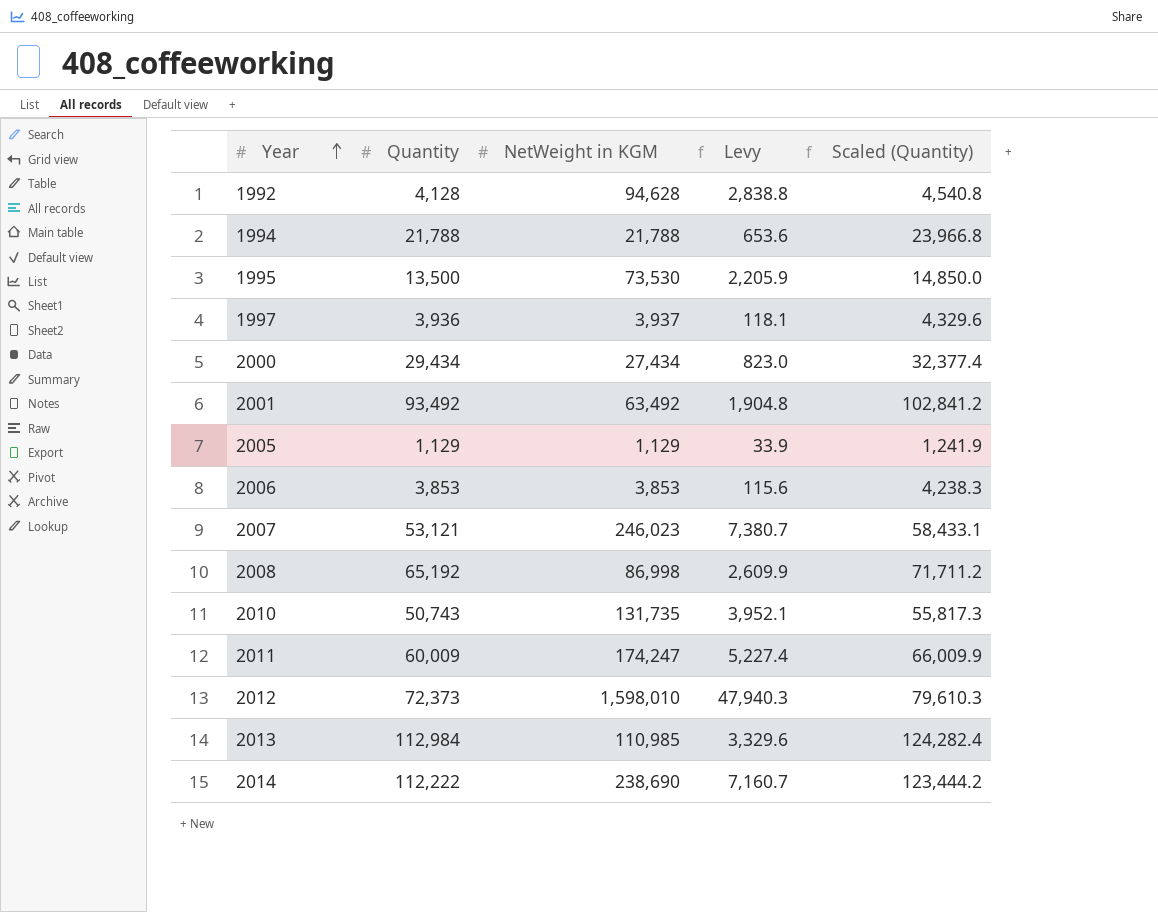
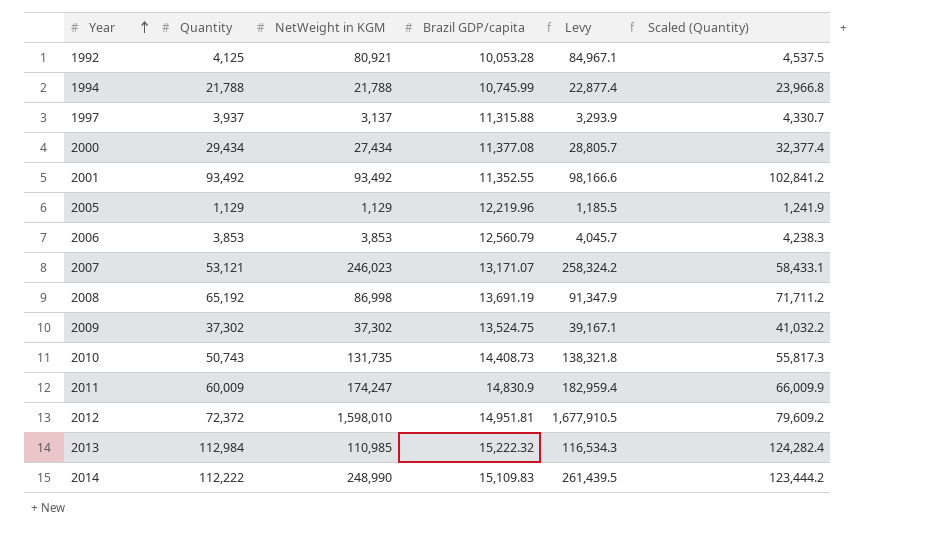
column Brazil GDP/capita | position: none -> 4
column Levy | formula: [NetWeight in KGM] * 0.03 -> [NetWeight in KGM] * 1.05
row 1995: 13,500 | 73,530 | 2,205.9 | 14,850.0 -> none
1992 | Quantity: 4,128 -> 4,125
1992 | NetWeight in KGM: 94,628 -> 80,921
1992 | Scaled (Quantity): 4,540.8 -> 4,537.5
1997 | Quantity: 3,936 -> 3,937
1997 | NetWeight in KGM: 3,937 -> 3,137
1997 | Scaled (Quantity): 4,329.6 -> 4,330.7
2001 | NetWeight in KGM: 63,492 -> 93,492
row 2009: none -> 37,302 | 37,302 | 13,524.75 | 39,167.1 | 41,032.2
2012 | Quantity: 72,373 -> 72,372
2012 | Scaled (Quantity): 79,610.3 -> 79,609.2
2014 | NetWeight in KGM: 238,690 -> 248,990

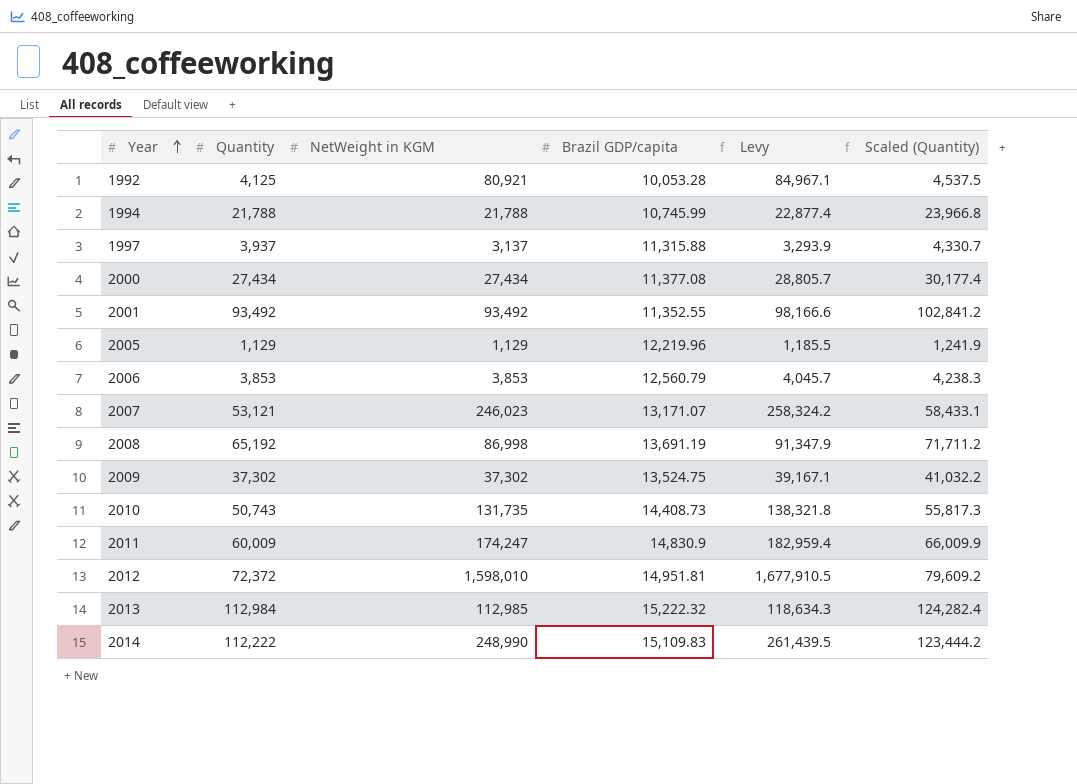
2000 | Quantity: 29,434 -> 27,434
2000 | Scaled (Quantity): 32,377.4 -> 30,177.4
2013 | NetWeight in KGM: 110,985 -> 112,985
2013 | Levy: 116,534.3 -> 118,634.3

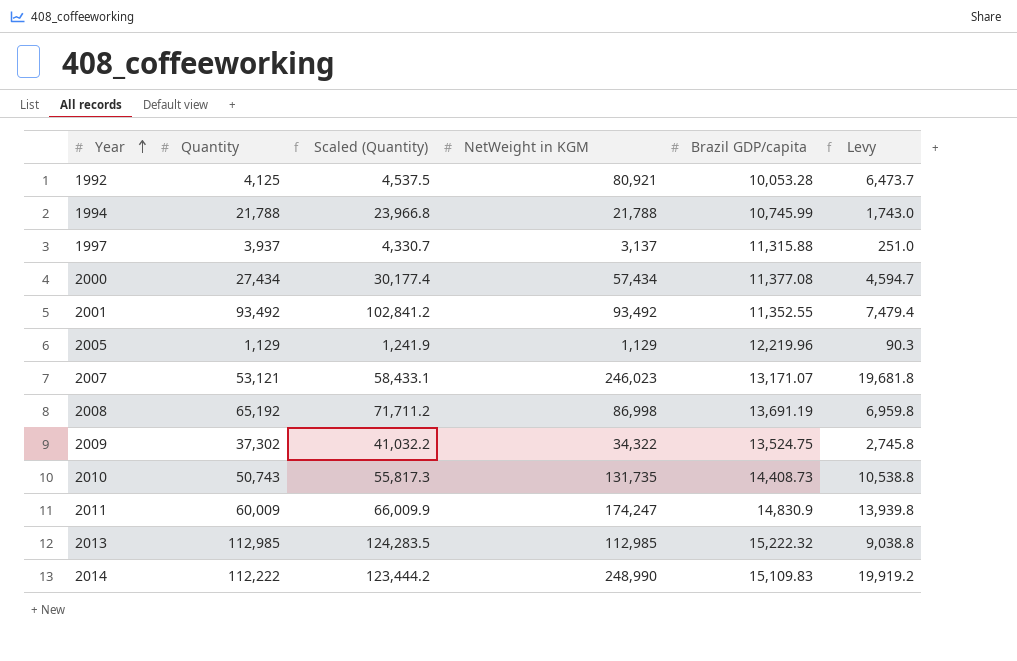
column Scaled (Quantity) | position: 6 -> 3
column Levy | formula: [NetWeight in KGM] * 1.05 -> [NetWeight in KGM] * 0.08
row 2006: 3,853 | 3,853 | 12,560.79 | 4,045.7 | 4,238.3 -> none
row 2012: 72,372 | 1,598,010 | 14,951.81 | 1,677,910.5 | 79,609.2 -> none
2000 | NetWeight in KGM: 27,434 -> 57,434
2009 | NetWeight in KGM: 37,302 -> 34,322
2013 | Quantity: 112,984 -> 112,985
2013 | Scaled (Quantity): 124,282.4 -> 124,283.5

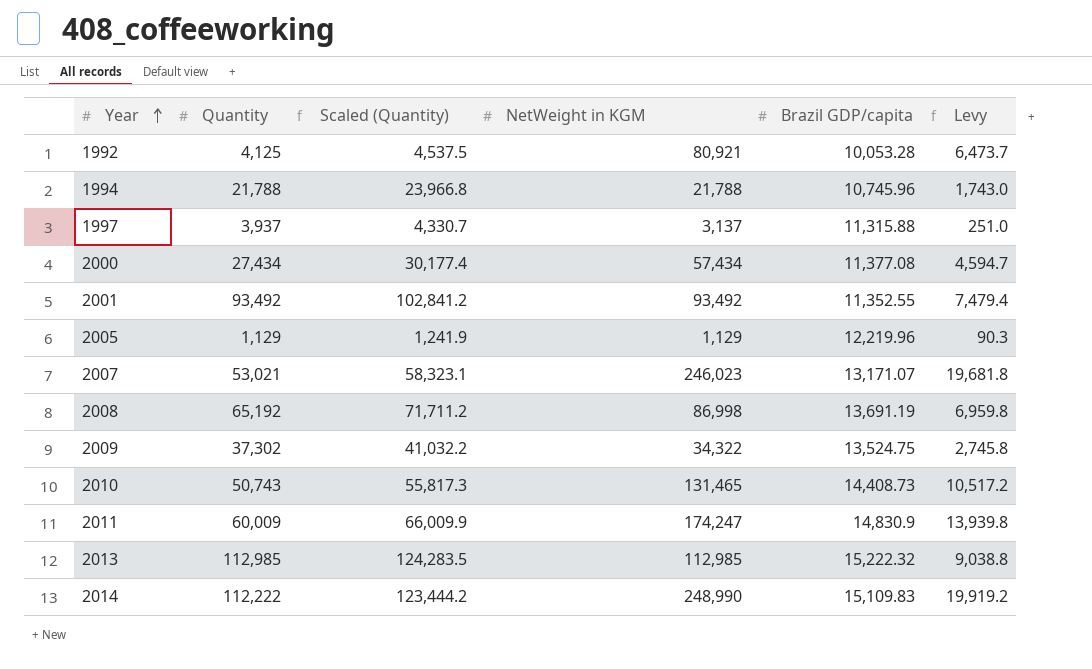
1994 | Brazil GDP/capita: 10,745.99 -> 10,745.96
2007 | Quantity: 53,121 -> 53,021
2007 | Scaled (Quantity): 58,433.1 -> 58,323.1
2010 | NetWeight in KGM: 131,735 -> 131,465
2010 | Levy: 10,538.8 -> 10,517.2

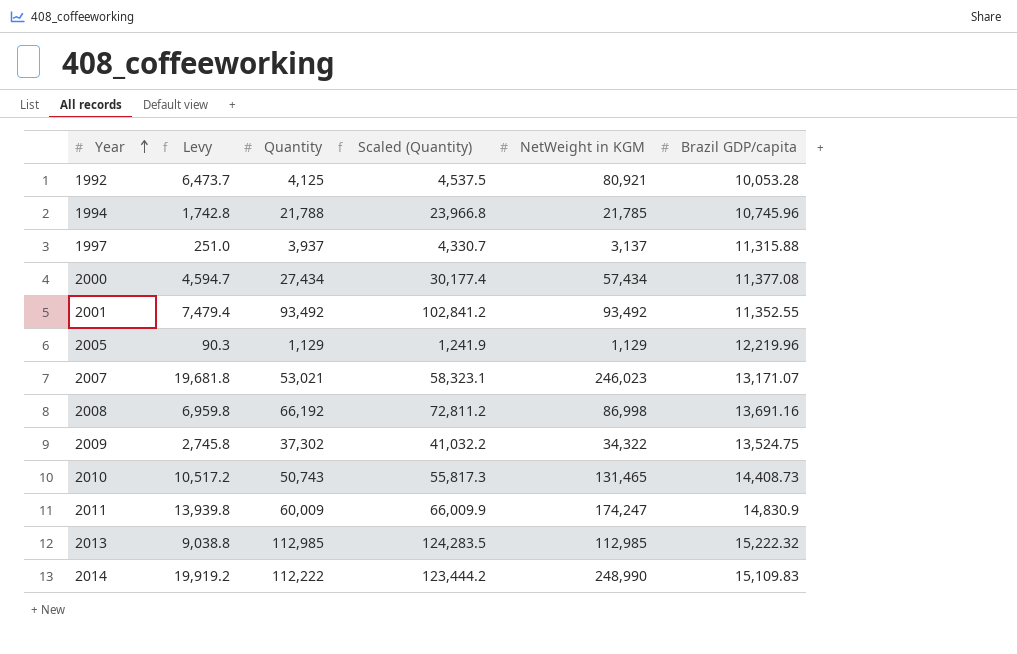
column Levy | position: 6 -> 2
1994 | Levy: 1,743.0 -> 1,742.8
1994 | NetWeight in KGM: 21,788 -> 21,785
2008 | Quantity: 65,192 -> 66,192
2008 | Scaled (Quantity): 71,711.2 -> 72,811.2
2008 | Brazil GDP/capita: 13,691.19 -> 13,691.16

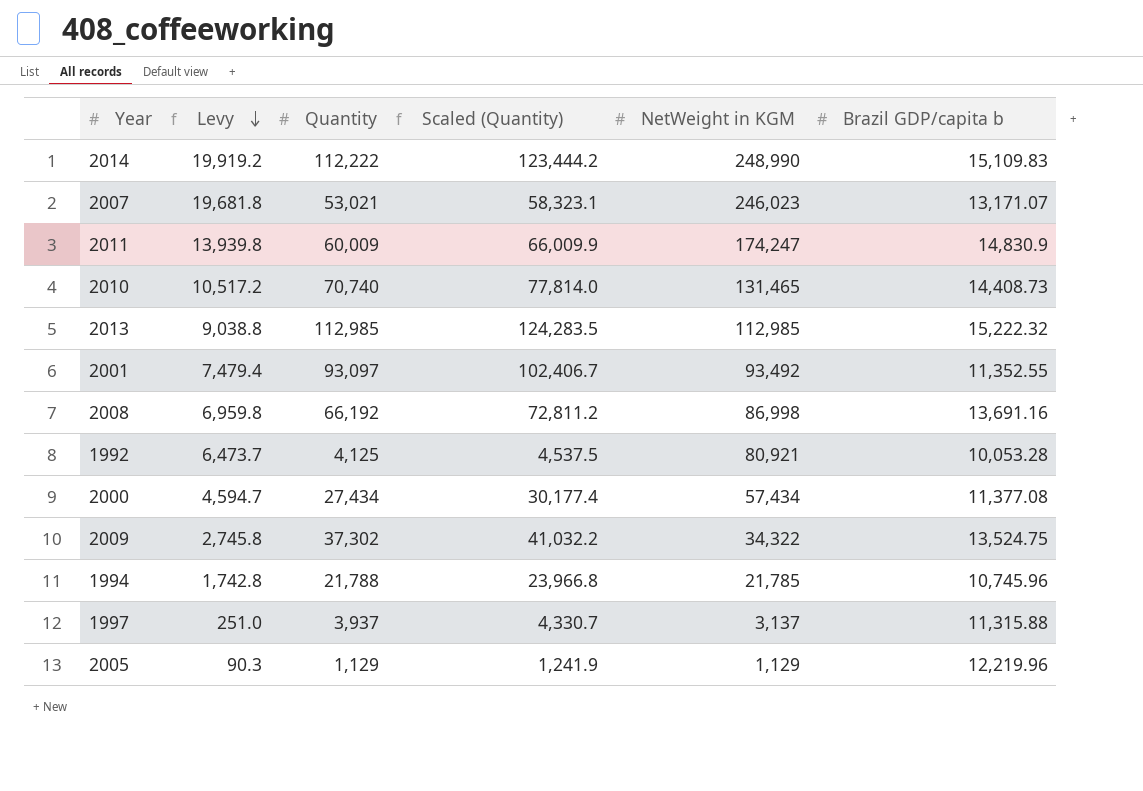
row order: Year ascending -> Levy descending
column name: Brazil GDP/capita -> Brazil GDP/capita b
2010 | Quantity: 50,743 -> 70,740
2010 | Scaled (Quantity): 55,817.3 -> 77,814.0
2001 | Quantity: 93,492 -> 93,097
2001 | Scaled (Quantity): 102,841.2 -> 102,406.7

